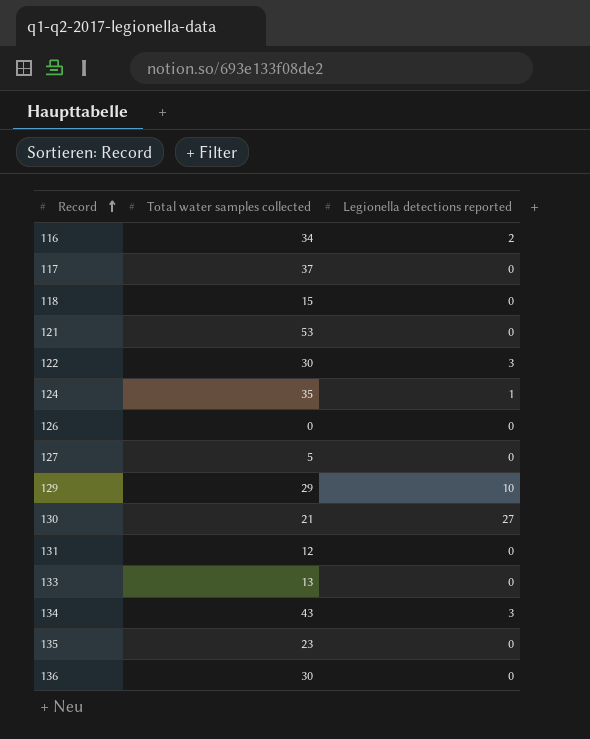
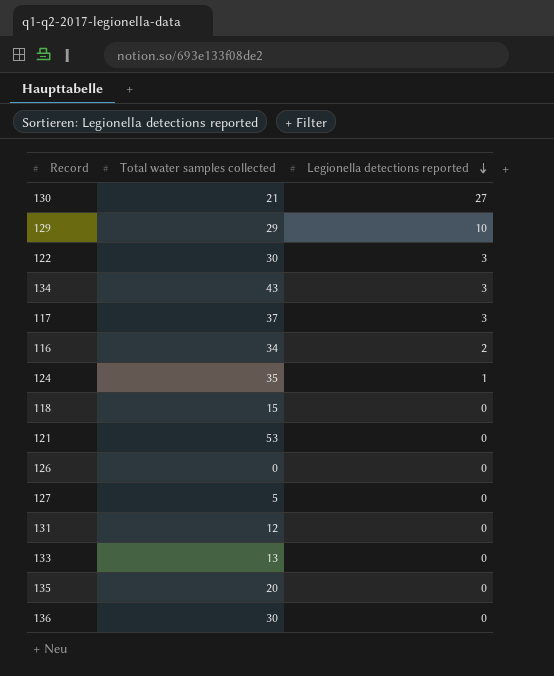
row order: Record ascending -> Legionella detections reported descending
117 | Legionella detections reported: 0 -> 3
135 | Total water samples collected: 23 -> 20

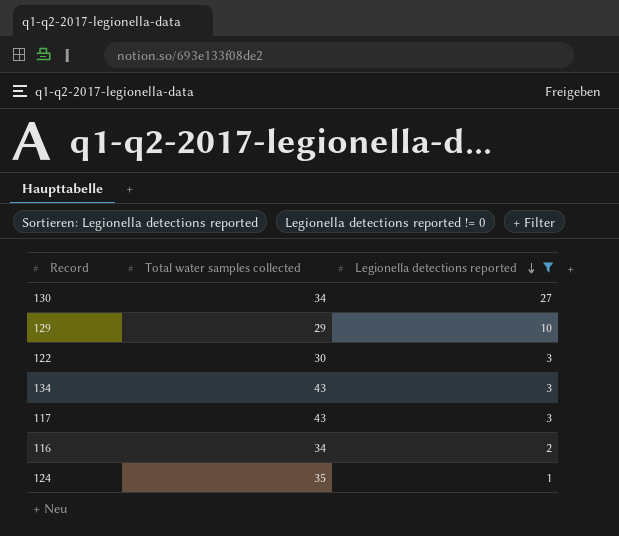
filter: none -> Legionella detections reported != 0
130 | Total water samples collected: 21 -> 34
117 | Total water samples collected: 37 -> 43

